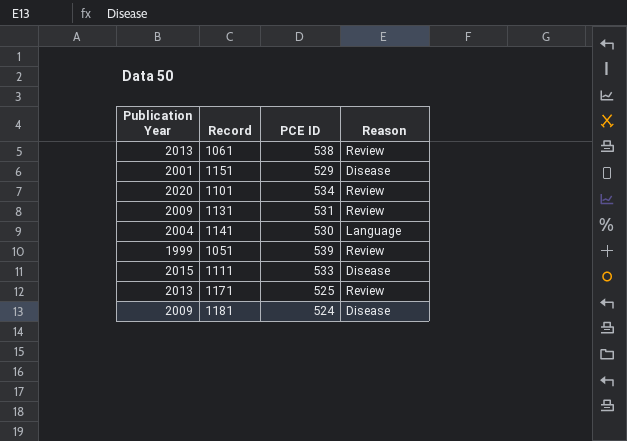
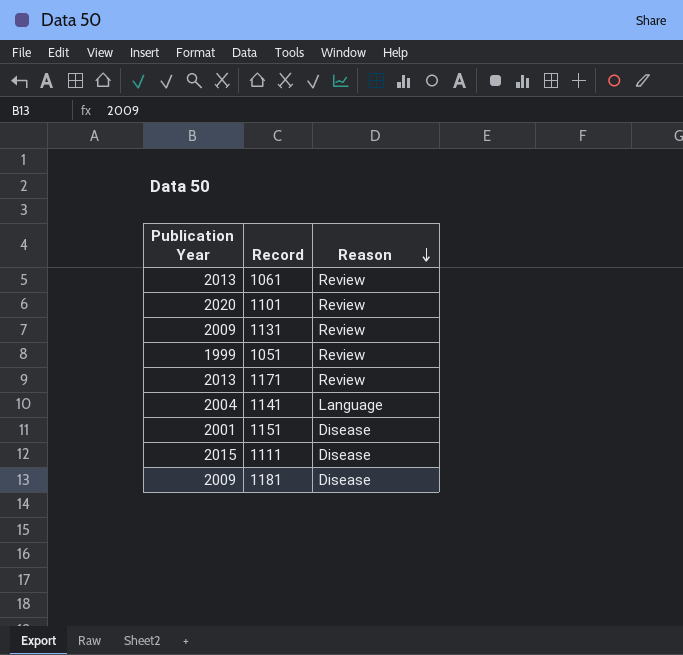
row order: none -> Reason descending
column PCE ID | position: 3 -> none

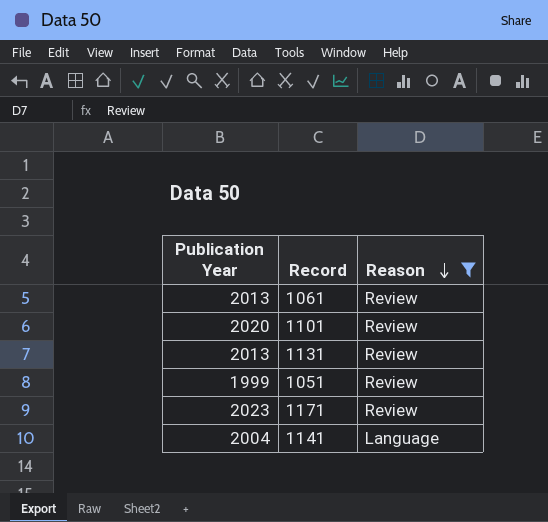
filter: none -> Reason != Disease
1131 | Publication Year: 2009 -> 2013
1171 | Publication Year: 2013 -> 2023

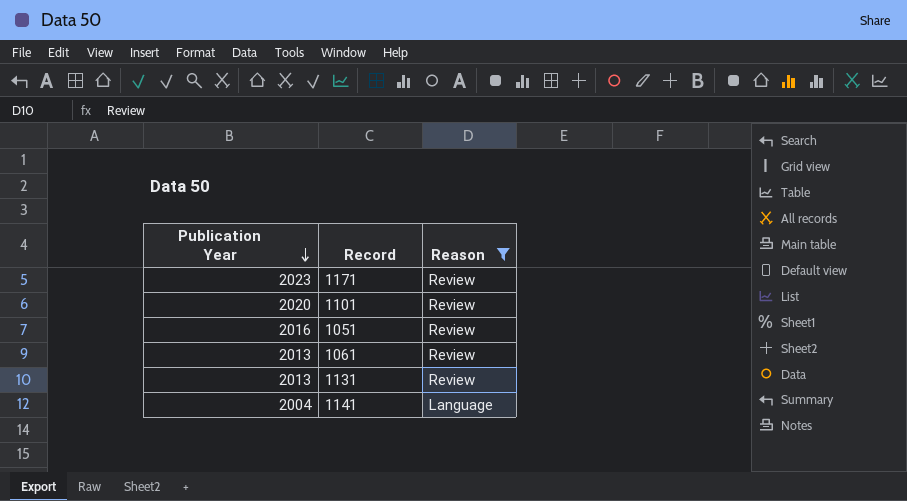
row order: Reason descending -> Publication Year descending
1051 | Publication Year: 1999 -> 2016

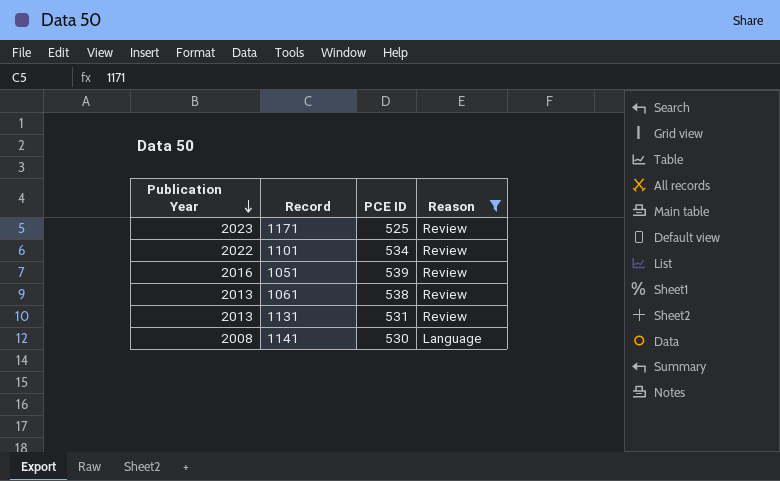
column PCE ID | position: none -> 3
1101 | Publication Year: 2020 -> 2022
1141 | Publication Year: 2004 -> 2008

